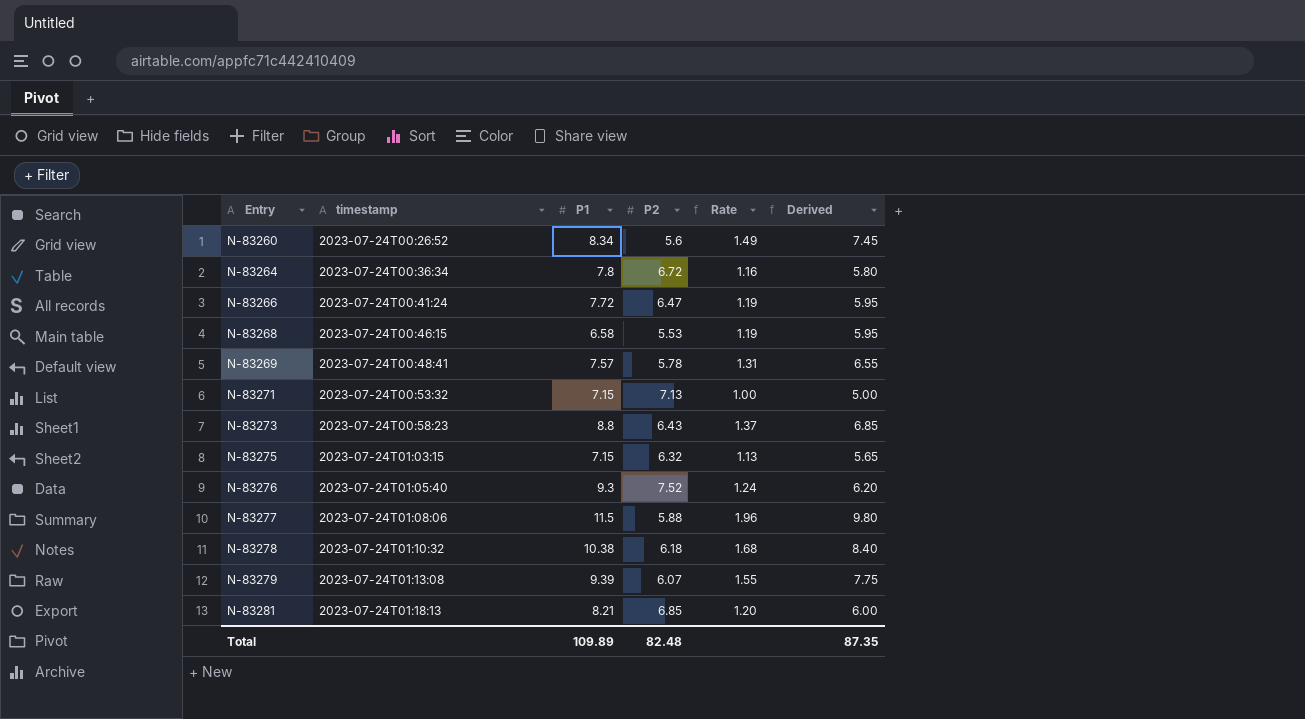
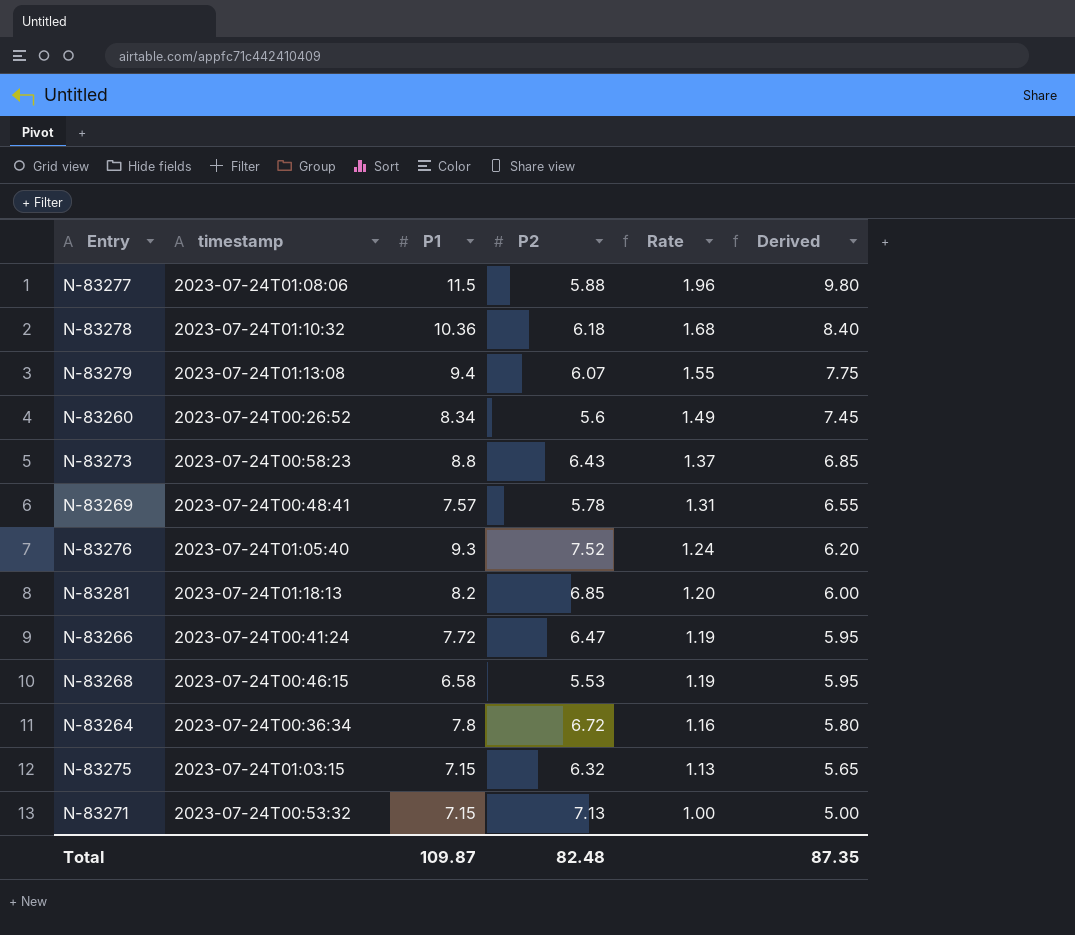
row order: Entry ascending -> Rate descending
N-83278 | P1: 10.38 -> 10.36
N-83279 | P1: 9.39 -> 9.4
N-83281 | P1: 8.21 -> 8.2
Total | P1: 109.89 -> 109.87

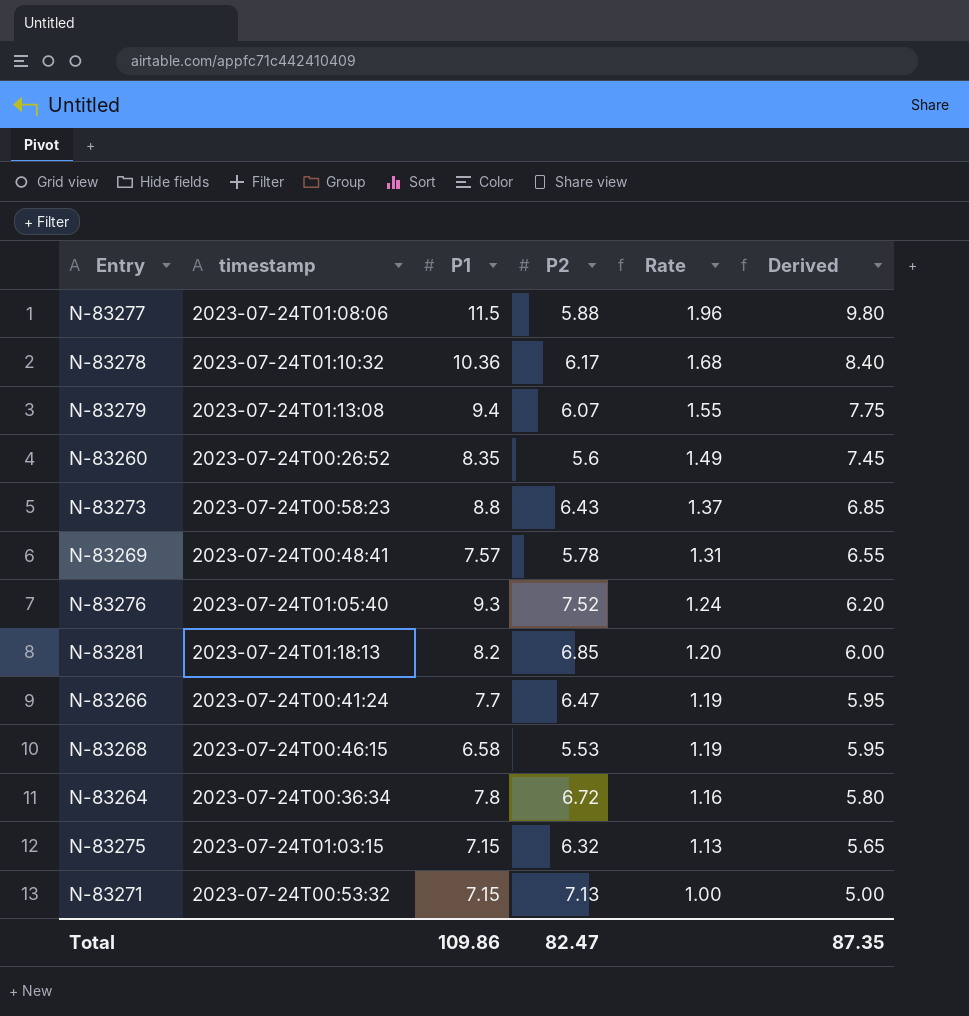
N-83278 | P2: 6.18 -> 6.17
N-83260 | P1: 8.34 -> 8.35
N-83266 | P1: 7.72 -> 7.7
Total | P1: 109.87 -> 109.86
Total | P2: 82.48 -> 82.47

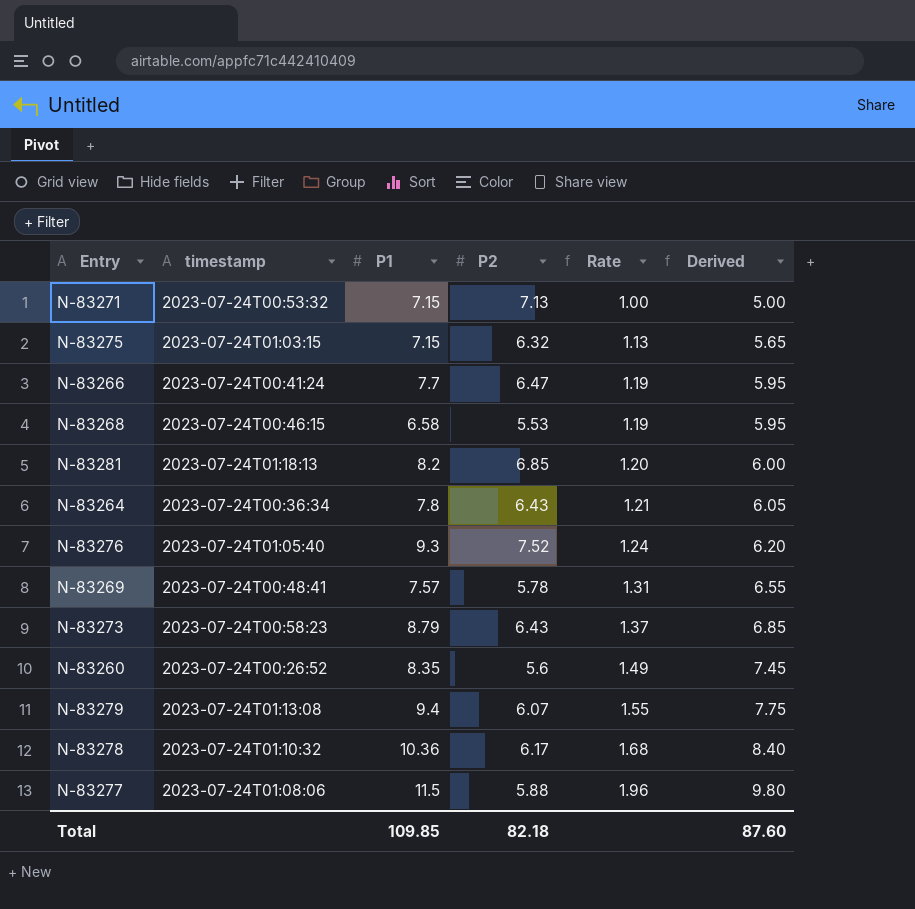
row order: Rate descending -> Rate ascending
N-83264 | P2: 6.72 -> 6.43
N-83264 | Rate: 1.16 -> 1.21
N-83264 | Derived: 5.80 -> 6.05
N-83273 | P1: 8.8 -> 8.79
Total | P1: 109.86 -> 109.85
Total | P2: 82.47 -> 82.18
Total | Derived: 87.35 -> 87.60

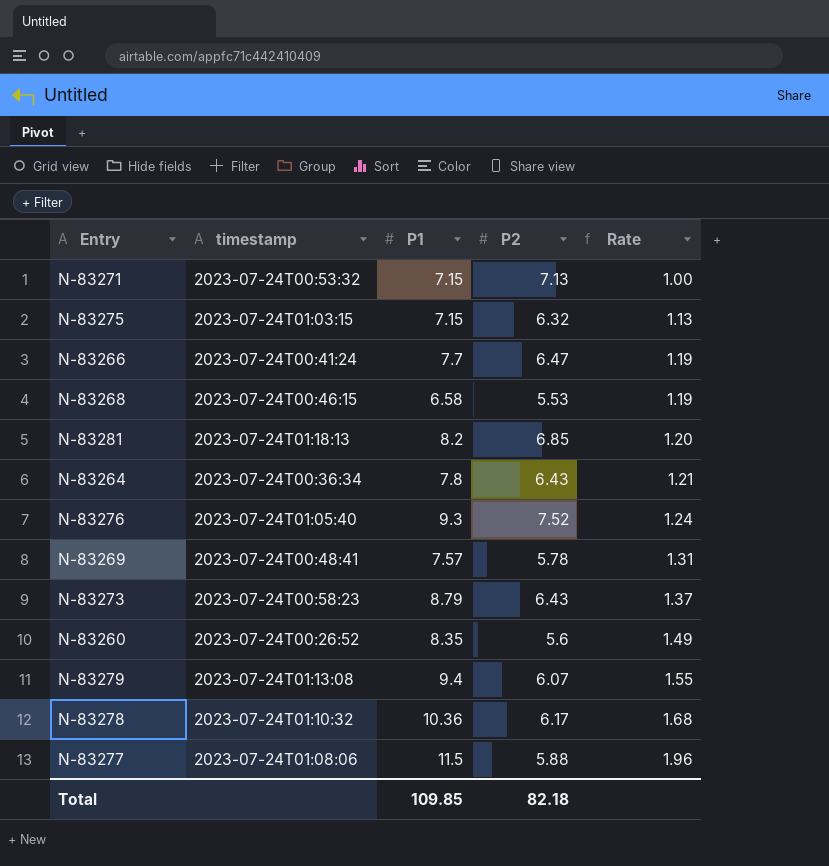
column Derived | formula: [Rate] * 5 -> none

